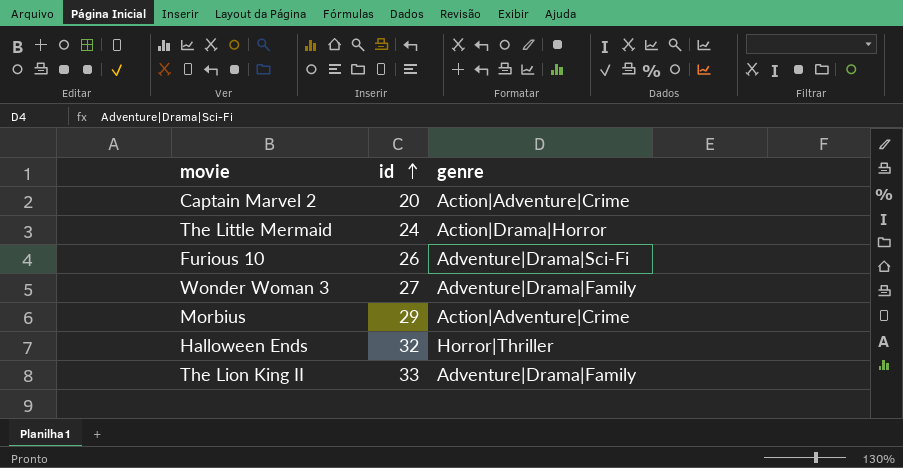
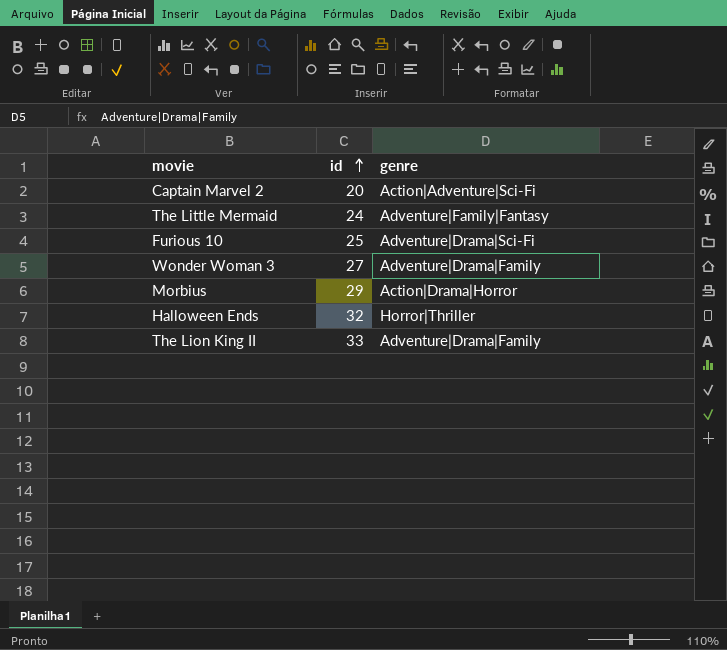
Captain Marvel 2 | genre: Action|Adventure|Crime -> Action|Adventure|Sci-Fi
The Little Mermaid | genre: Action|Drama|Horror -> Adventure|Family|Fantasy
Furious 10 | id: 26 -> 25
Morbius | genre: Action|Adventure|Crime -> Action|Drama|Horror

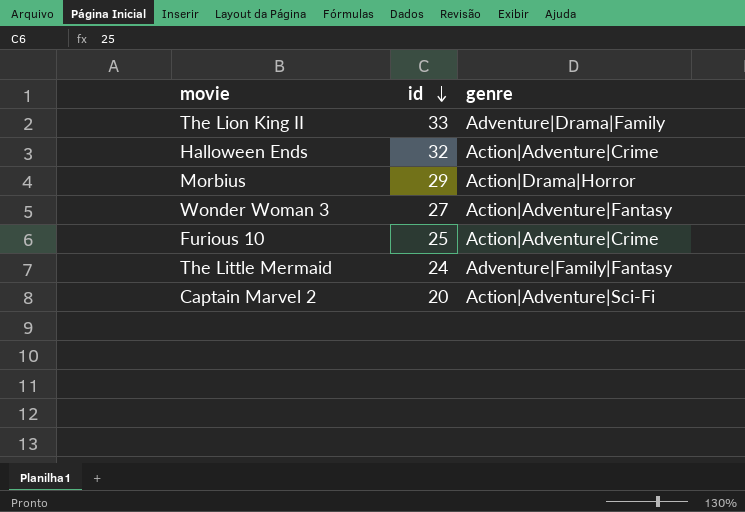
row order: id ascending -> id descending
Halloween Ends | genre: Horror|Thriller -> Action|Adventure|Crime
Wonder Woman 3 | genre: Adventure|Drama|Family -> Action|Adventure|Fantasy
Furious 10 | genre: Adventure|Drama|Sci-Fi -> Action|Adventure|Crime

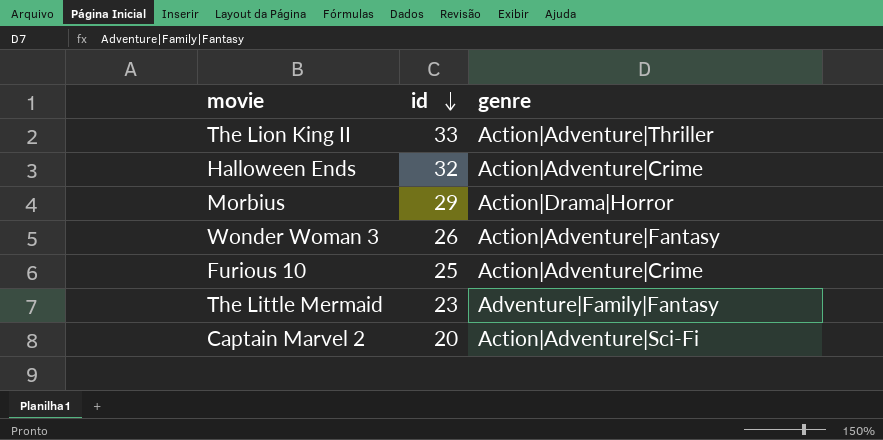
The Lion King II | genre: Adventure|Drama|Family -> Action|Adventure|Thriller
Wonder Woman 3 | id: 27 -> 26
The Little Mermaid | id: 24 -> 23

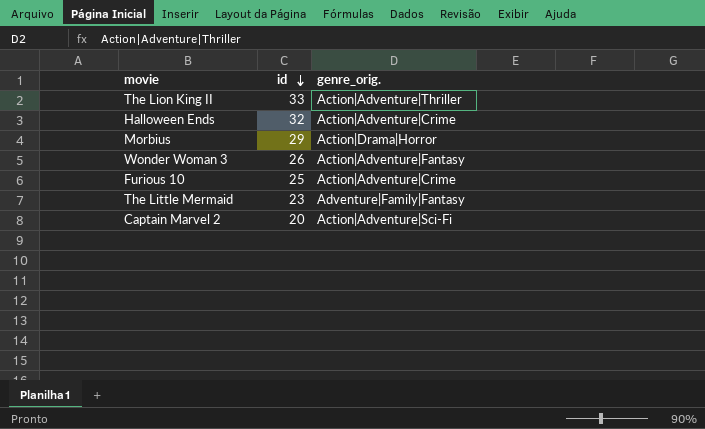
column name: genre -> genre_orig.

